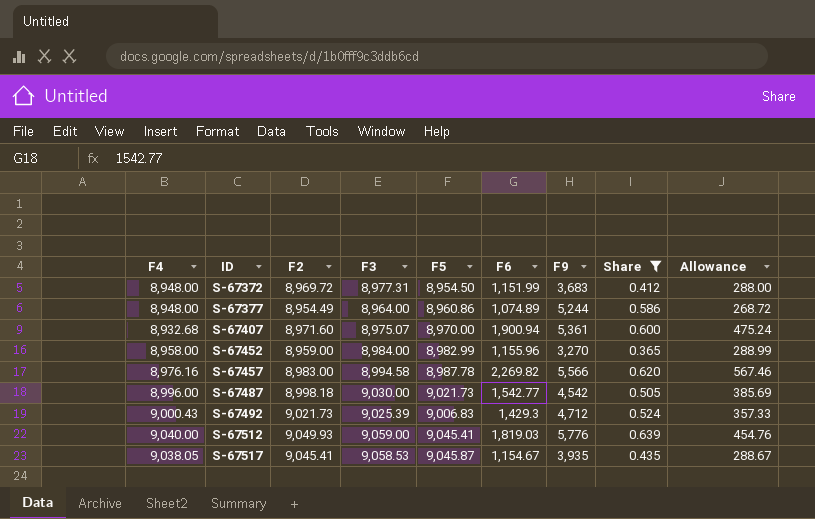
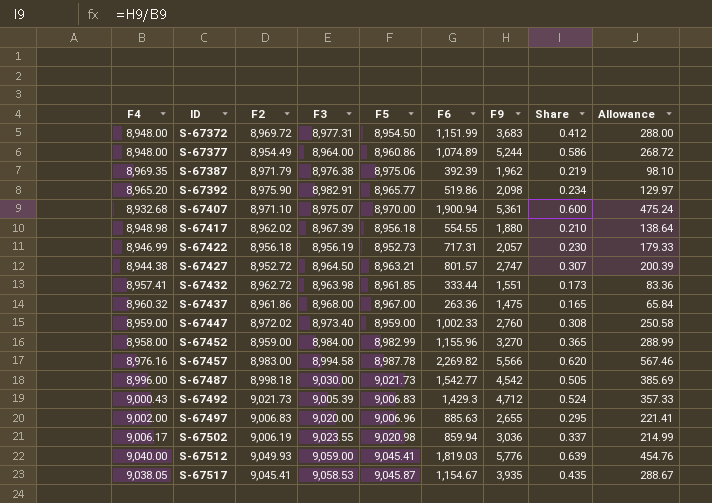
filter: Share >= 0.365 -> none
S-67407 | F2: 8,971.60 -> 8,971.10
S-67492 | F3: 9,025.39 -> 9,005.39

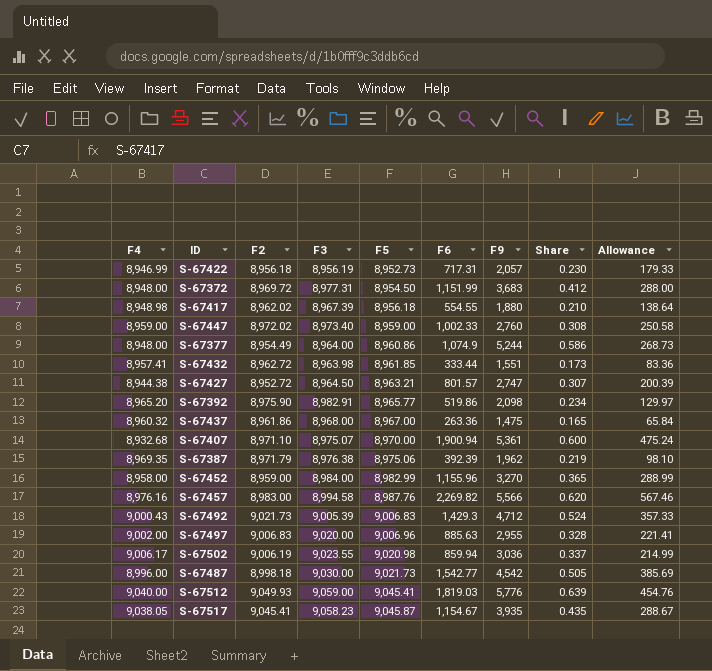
row order: ID ascending -> F5 ascending
S-67377 | F6: 1,074.89 -> 1,074.9
S-67377 | Allowance: 268.72 -> 268.73
S-67457 | F5: 8,987.78 -> 8,987.76
S-67497 | F9: 2,655 -> 2,955
S-67497 | Share: 0.295 -> 0.328
S-67517 | F3: 9,058.53 -> 9,058.23

